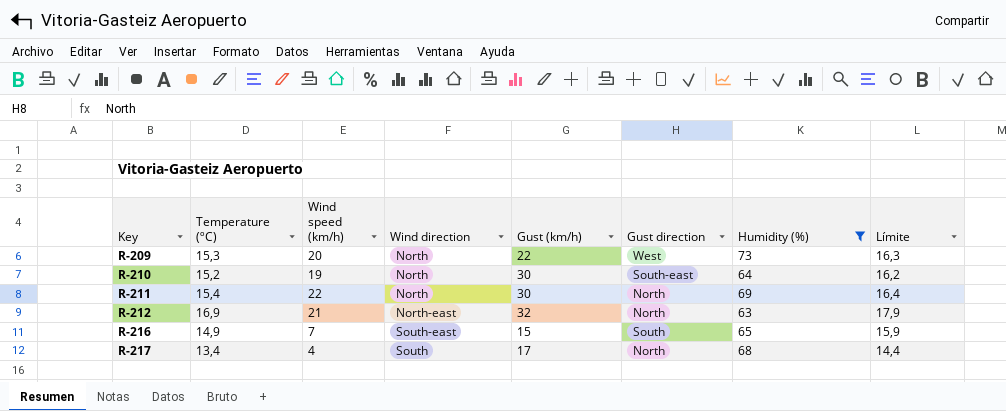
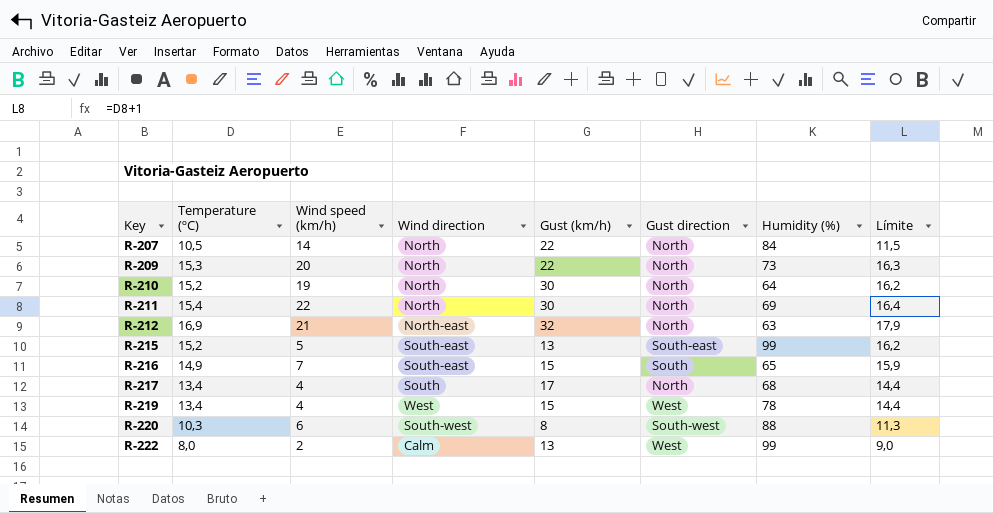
filter: Humidity (%) <= 73 -> none
R-209 | Gust direction: West -> North
R-210 | Gust direction: South-east -> North

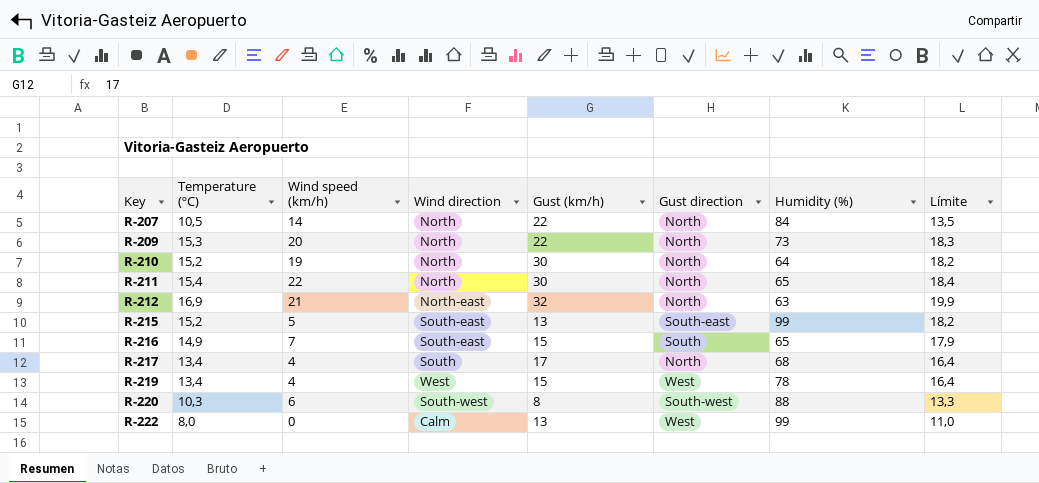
column Límite | formula: [Temperature (ºC)] + 1 -> [Temperature (ºC)] + 3
R-211 | Humidity (%): 69 -> 65
R-222 | Wind speed (km/h): 2 -> 0

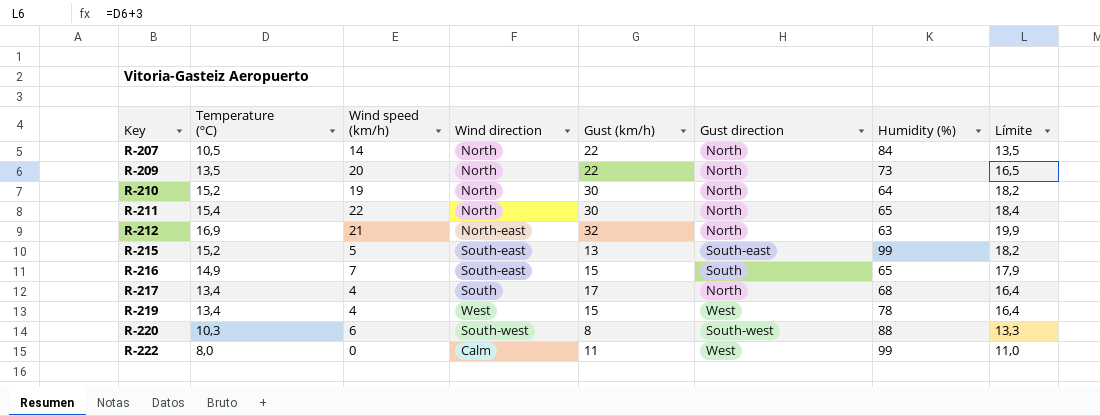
R-209 | Temperature (ºC): 15,3 -> 13,5
R-209 | Límite: 18,3 -> 16,5
R-222 | Gust (km/h): 13 -> 11

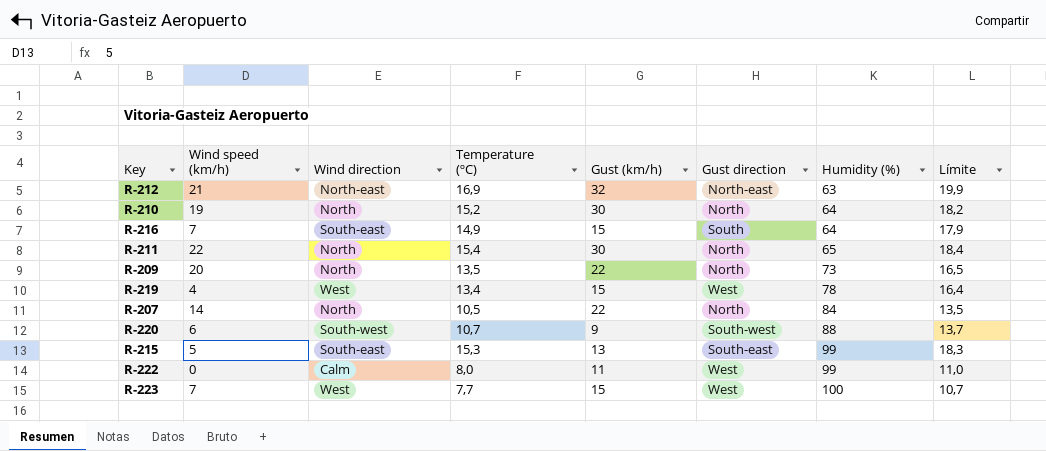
row order: Key ascending -> Humidity (%) ascending
column Temperature (ºC) | position: 2 -> 4
row R-217: 13,4 | 4 | South | 17 | North | 68 | 16,4 -> none
R-212 | Gust direction: North -> North-east
R-216 | Humidity (%): 65 -> 64
R-220 | Temperature (ºC): 10,3 -> 10,7
R-220 | Gust (km/h): 8 -> 9
R-220 | Límite: 13,3 -> 13,7
R-215 | Temperature (ºC): 15,2 -> 15,3
R-215 | Límite: 18,2 -> 18,3
row R-223: none -> 7 | West | 7,7 | 15 | West | 100 | 10,7

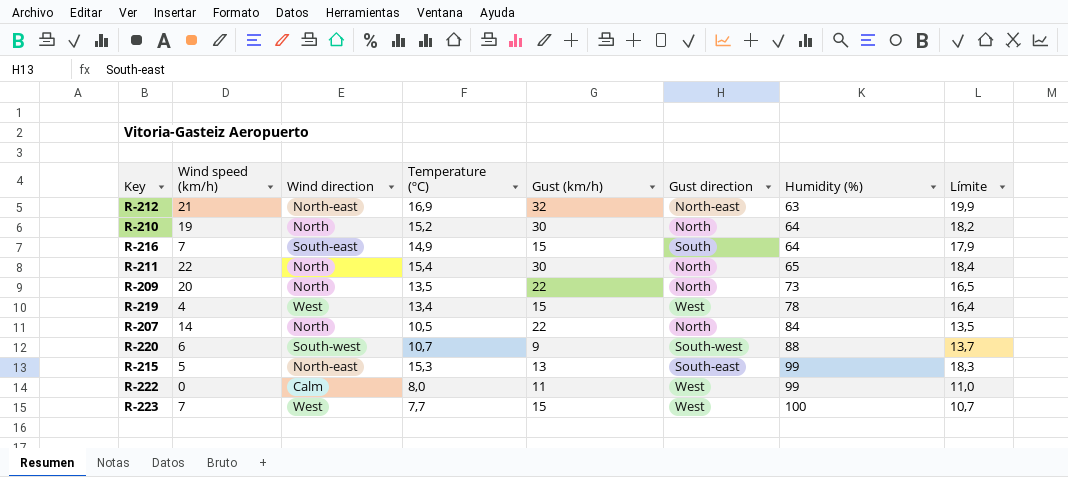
R-215 | Wind direction: South-east -> North-east

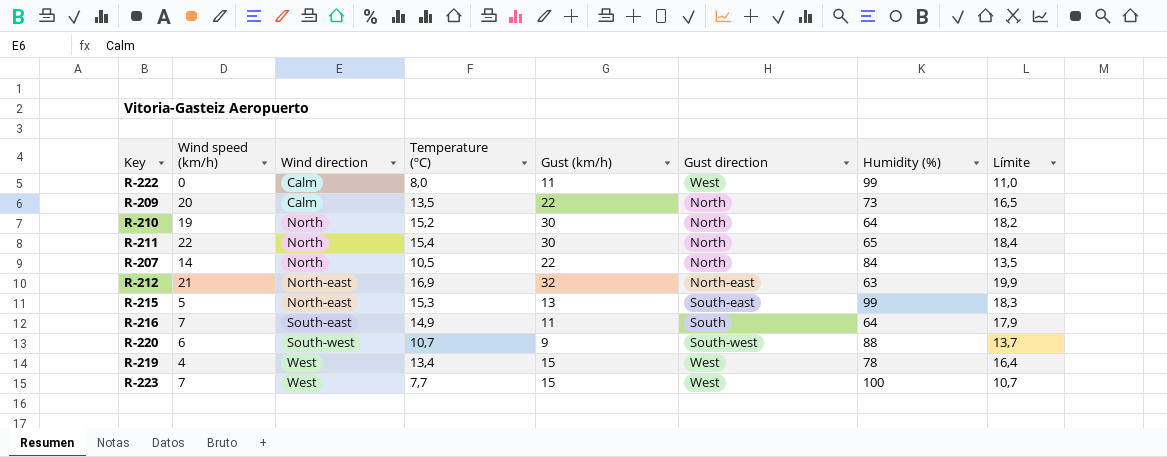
row order: Humidity (%) ascending -> Wind direction ascending
R-209 | Wind direction: North -> Calm
R-216 | Gust (km/h): 15 -> 11

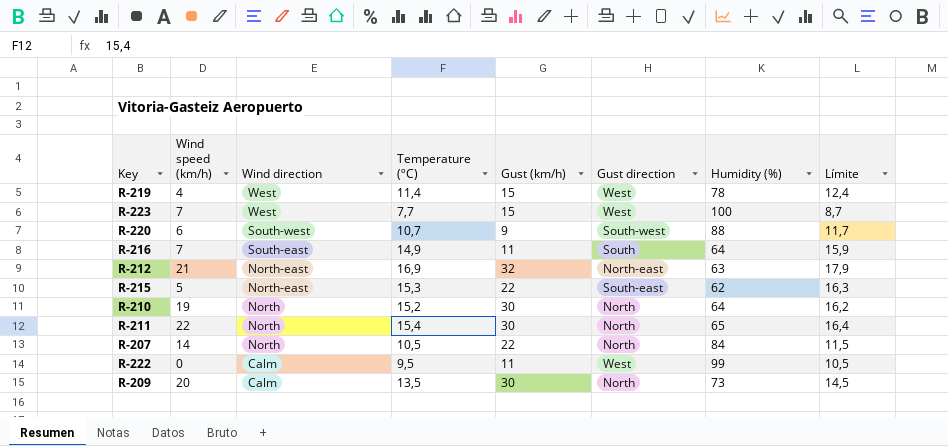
row order: Wind direction ascending -> Wind direction descending
column Límite | formula: [Temperature (ºC)] + 3 -> [Temperature (ºC)] + 1
R-219 | Temperature (ºC): 13,4 -> 11,4
R-215 | Gust (km/h): 13 -> 22
R-215 | Humidity (%): 99 -> 62
R-222 | Temperature (ºC): 8,0 -> 9,5
R-209 | Gust (km/h): 22 -> 30

